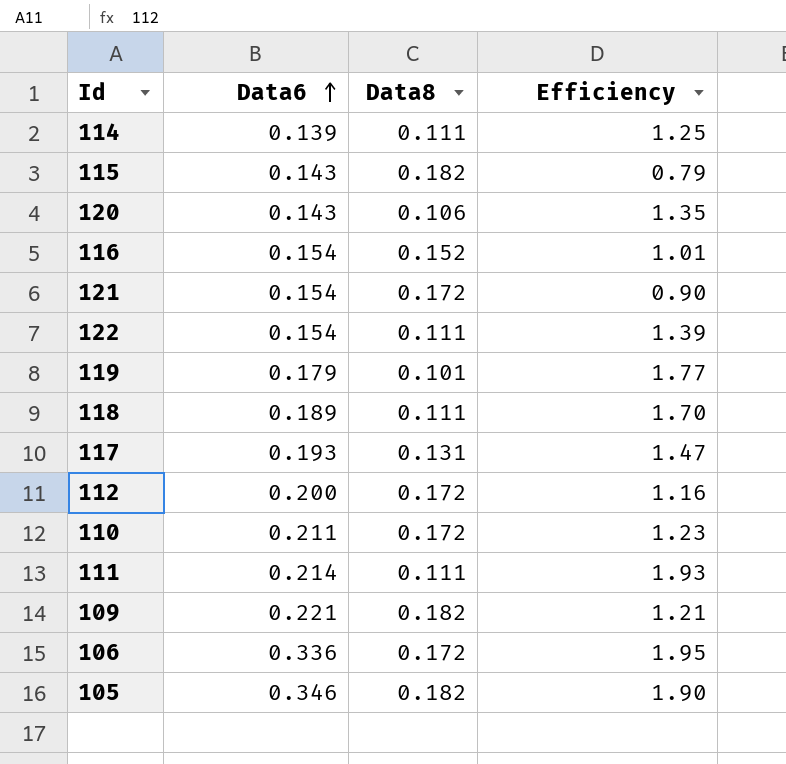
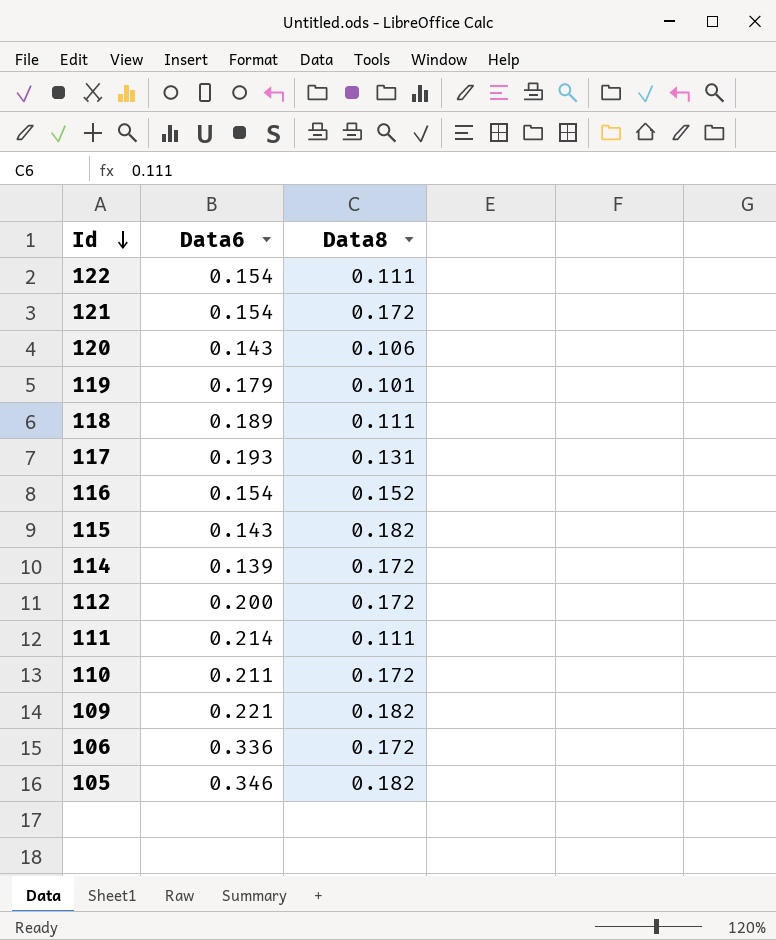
row order: Data6 ascending -> Id descending
column Efficiency | formula: [Data6] / [Data8] -> none
114 | Data8: 0.111 -> 0.172

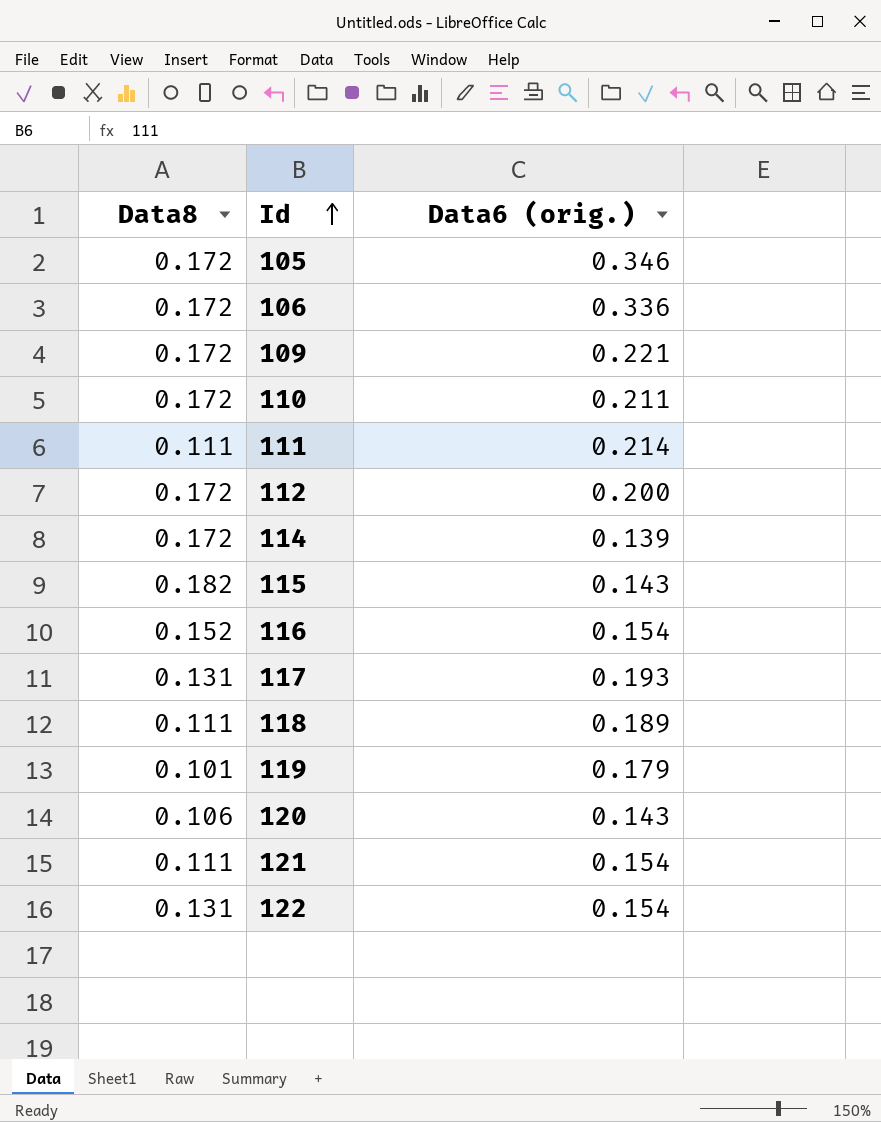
row order: Id descending -> Id ascending
column Data8 | position: 3 -> 1
column name: Data6 -> Data6 (orig.)
105 | Data8: 0.182 -> 0.172
109 | Data8: 0.182 -> 0.172
121 | Data8: 0.172 -> 0.111
122 | Data8: 0.111 -> 0.131

